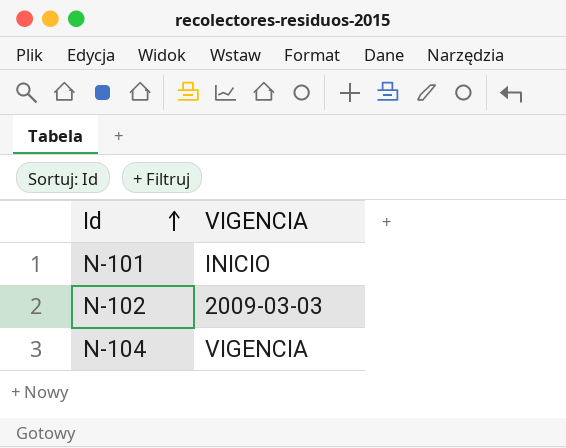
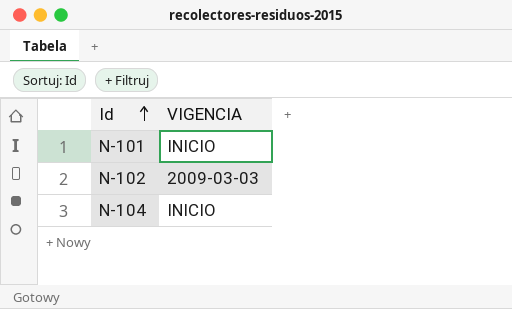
N-104 | VIGENCIA: VIGENCIA -> INICIO

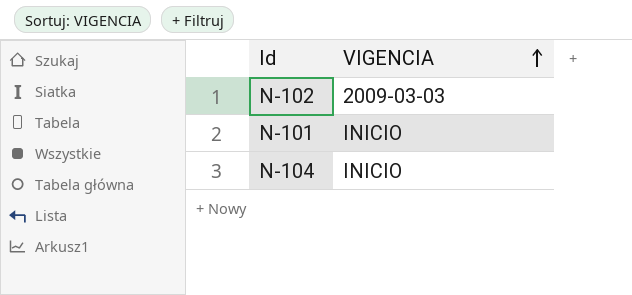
row order: Id ascending -> VIGENCIA ascending

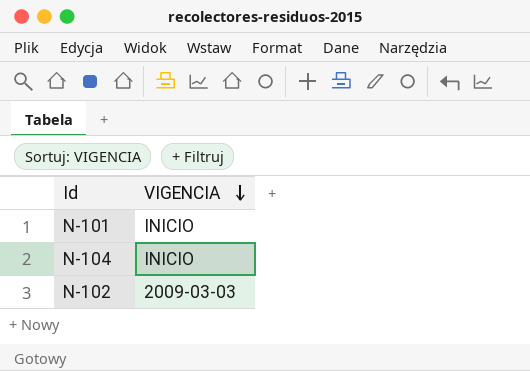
row order: VIGENCIA ascending -> VIGENCIA descending

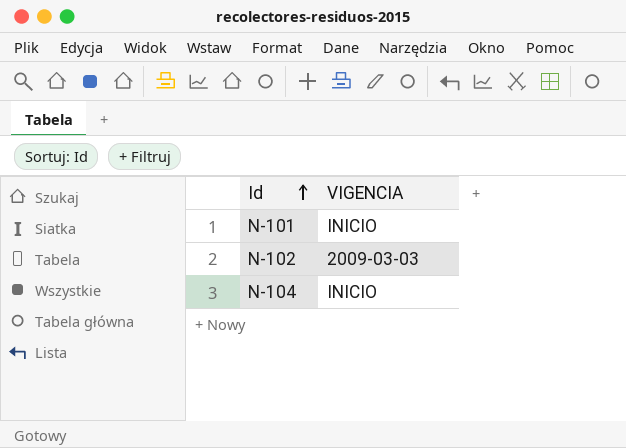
row order: VIGENCIA descending -> Id ascending

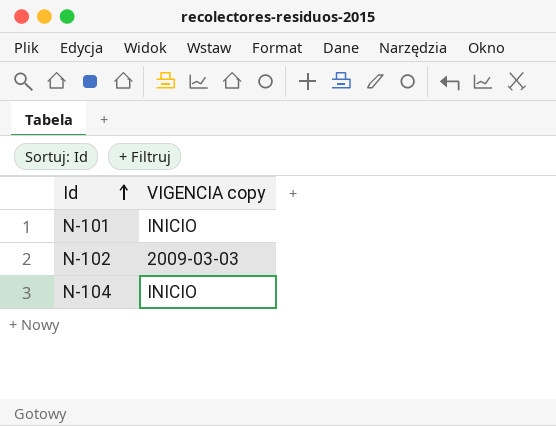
column name: VIGENCIA -> VIGENCIA copy

